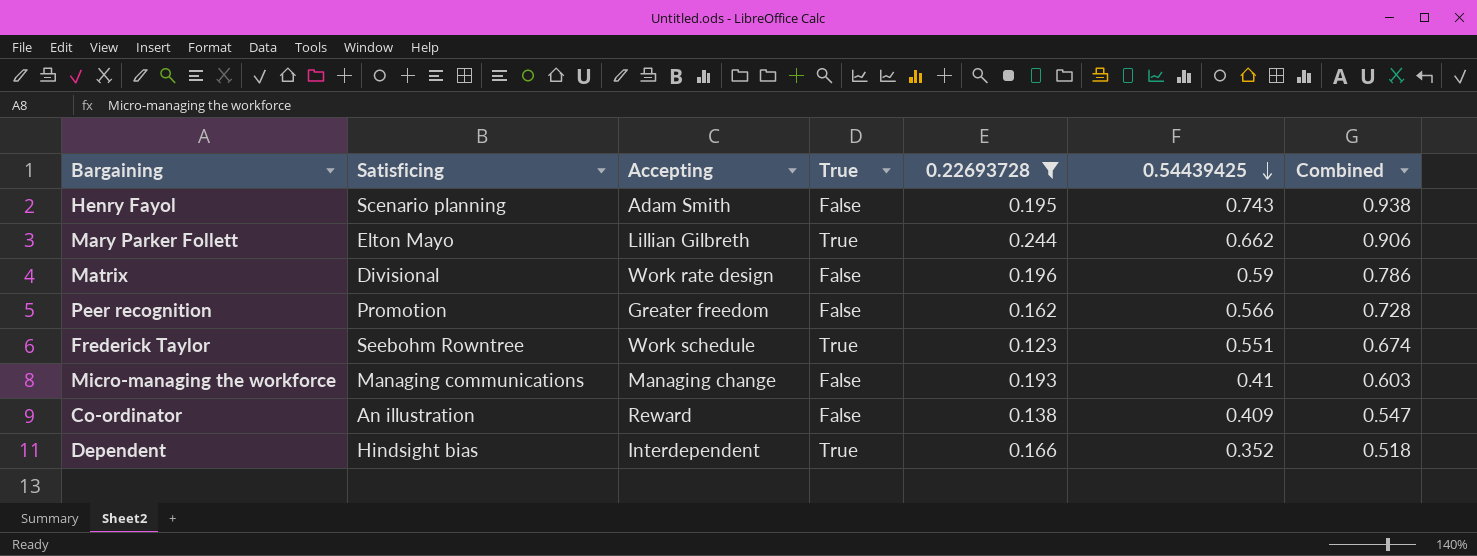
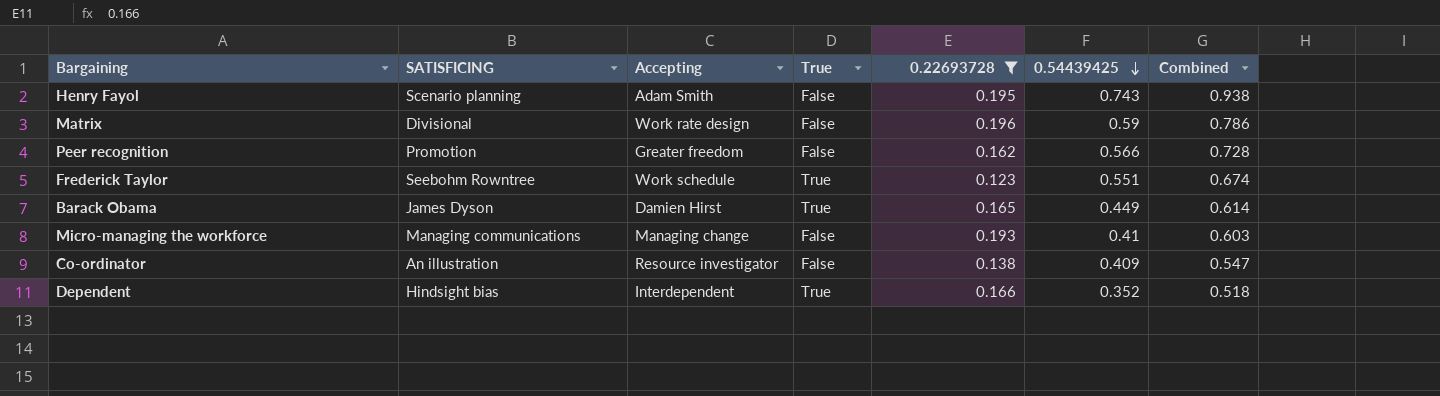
column name: Satisficing -> SATISFICING
row Mary Parker Follett: Elton Mayo | Lillian Gilbreth | True | 0.244 | 0.662 | 0.906 -> none
row Barack Obama: none -> James Dyson | Damien Hirst | True | 0.165 | 0.449 | 0.614
Co-ordinator | Accepting: Reward -> Resource investigator

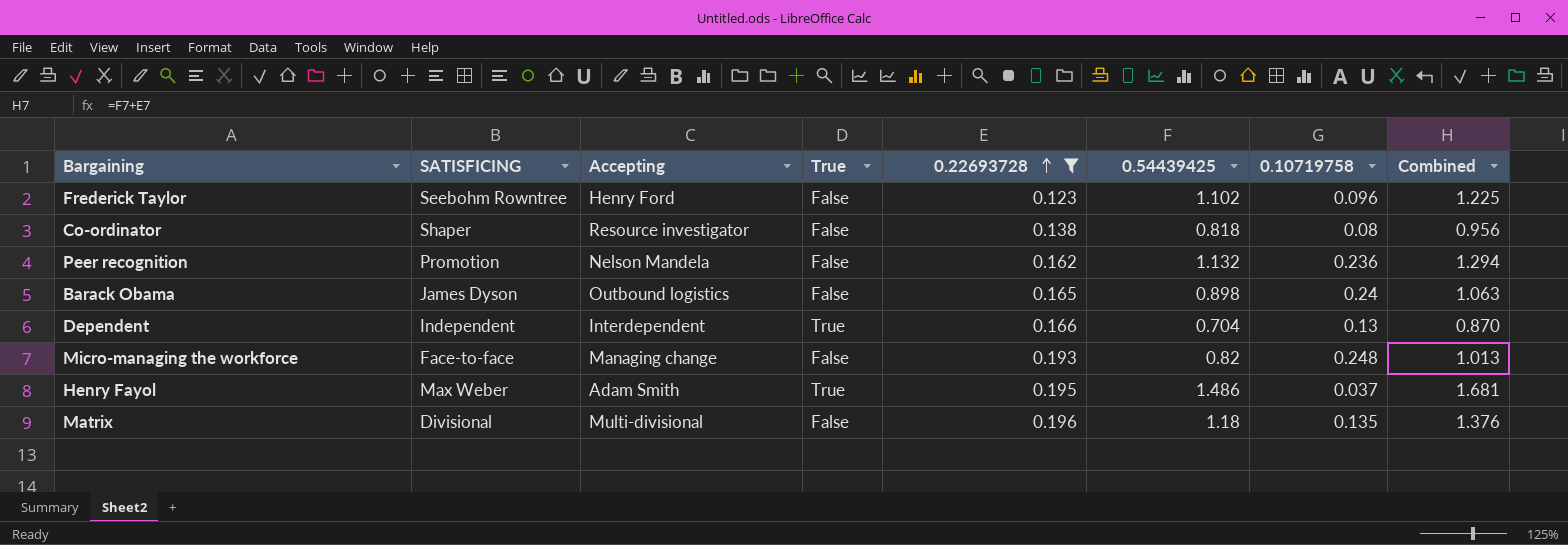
row order: 0.54439425 descending -> 0.22693728 ascending
column 0.10719758 | position: none -> 7
Frederick Taylor | Accepting: Work schedule -> Henry Ford
Frederick Taylor | True: True -> False
Frederick Taylor | 0.54439425: 0.551 -> 1.102
Frederick Taylor | Combined: 0.674 -> 1.225
Co-ordinator | SATISFICING: An illustration -> Shaper
Co-ordinator | 0.54439425: 0.409 -> 0.818
Co-ordinator | Combined: 0.547 -> 0.956
Peer recognition | Accepting: Greater freedom -> Nelson Mandela
Peer recognition | 0.54439425: 0.566 -> 1.132
Peer recognition | Combined: 0.728 -> 1.294
Barack Obama | Accepting: Damien Hirst -> Outbound logistics
Barack Obama | True: True -> False
Barack Obama | 0.54439425: 0.449 -> 0.898
Barack Obama | Combined: 0.614 -> 1.063
Dependent | SATISFICING: Hindsight bias -> Independent
Dependent | 0.54439425: 0.352 -> 0.704
Dependent | Combined: 0.518 -> 0.870
Micro-managing the workforce | SATISFICING: Managing communications -> Face-to-face
Micro-managing the workforce | 0.54439425: 0.41 -> 0.82
Micro-managing the workforce | Combined: 0.603 -> 1.013
Henry Fayol | SATISFICING: Scenario planning -> Max Weber
Henry Fayol | True: False -> True
Henry Fayol | 0.54439425: 0.743 -> 1.486
Henry Fayol | Combined: 0.938 -> 1.681
Matrix | Accepting: Work rate design -> Multi-divisional
Matrix | 0.54439425: 0.59 -> 1.18
Matrix | Combined: 0.786 -> 1.376

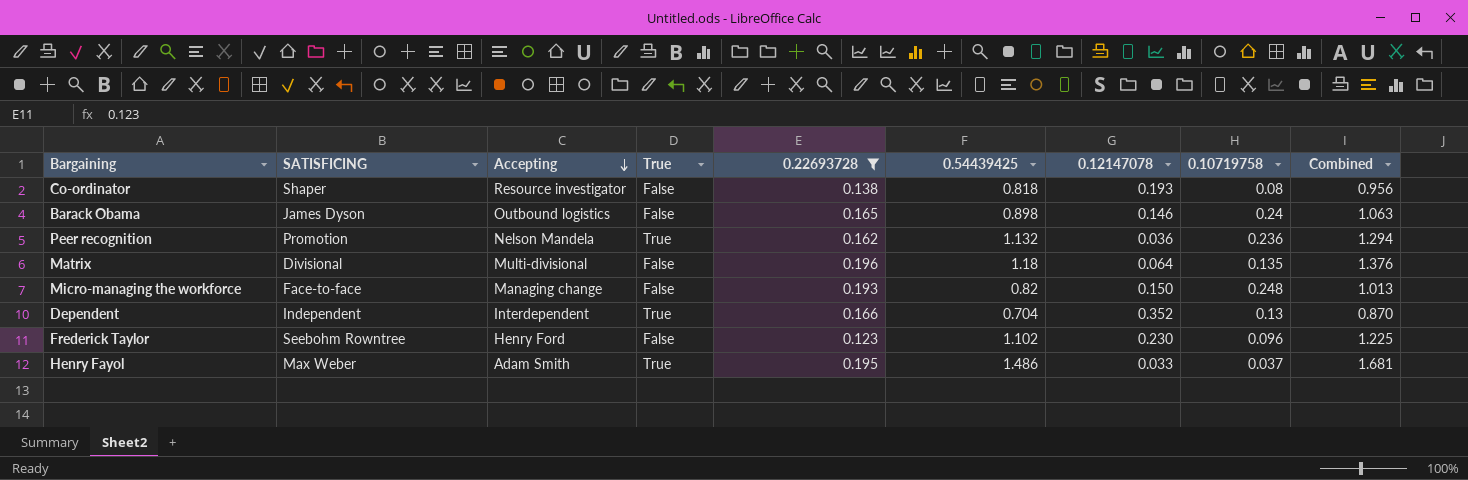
row order: 0.22693728 ascending -> Accepting descending
column 0.12147078 | position: none -> 7
Peer recognition | True: False -> True

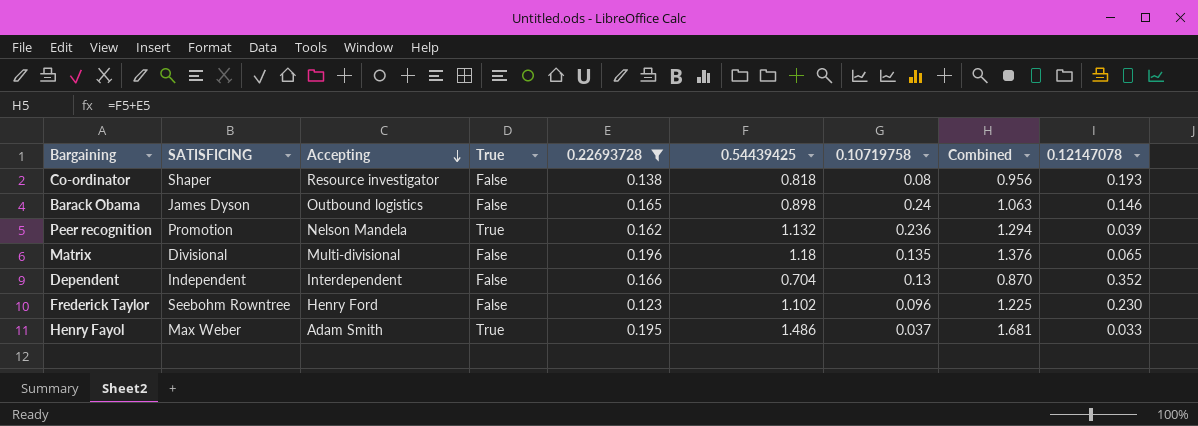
column 0.12147078 | position: 7 -> 9
row Micro-managing the workforce: Face-to-face | Managing change | False | 0.193 | 0.82 | 0.150 | 0.248 | 1.013 -> none
Peer recognition | 0.12147078: 0.036 -> 0.039
Matrix | 0.12147078: 0.064 -> 0.065
Dependent | True: True -> False

